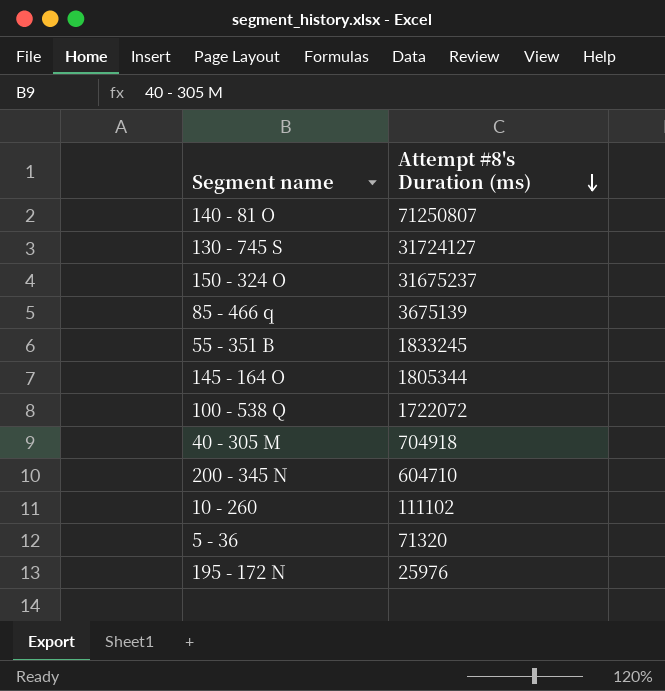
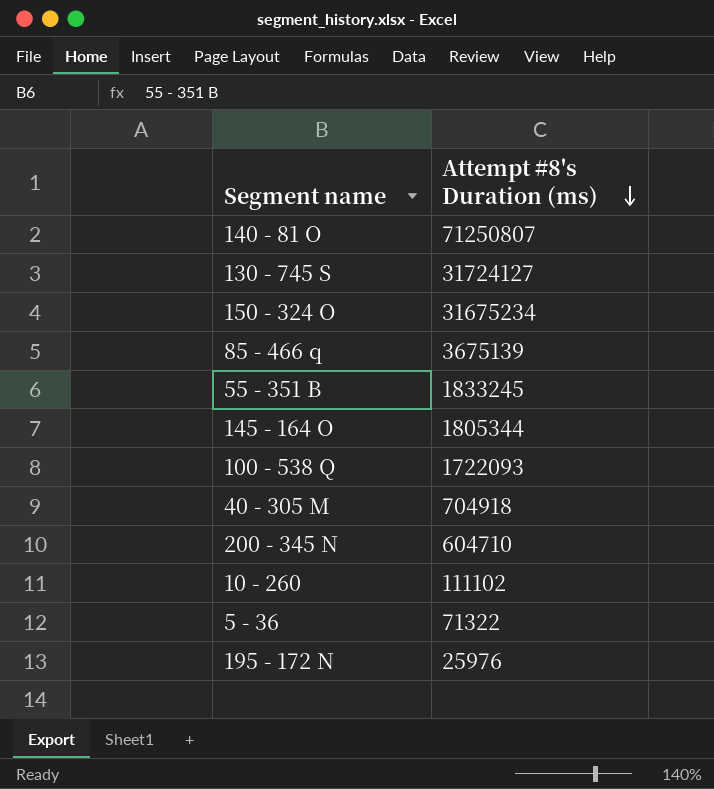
150 - 324 O | Attempt #8's Duration (ms): 31675237 -> 31675234
100 - 538 Q | Attempt #8's Duration (ms): 1722072 -> 1722093
5 - 36 | Attempt #8's Duration (ms): 71320 -> 71322

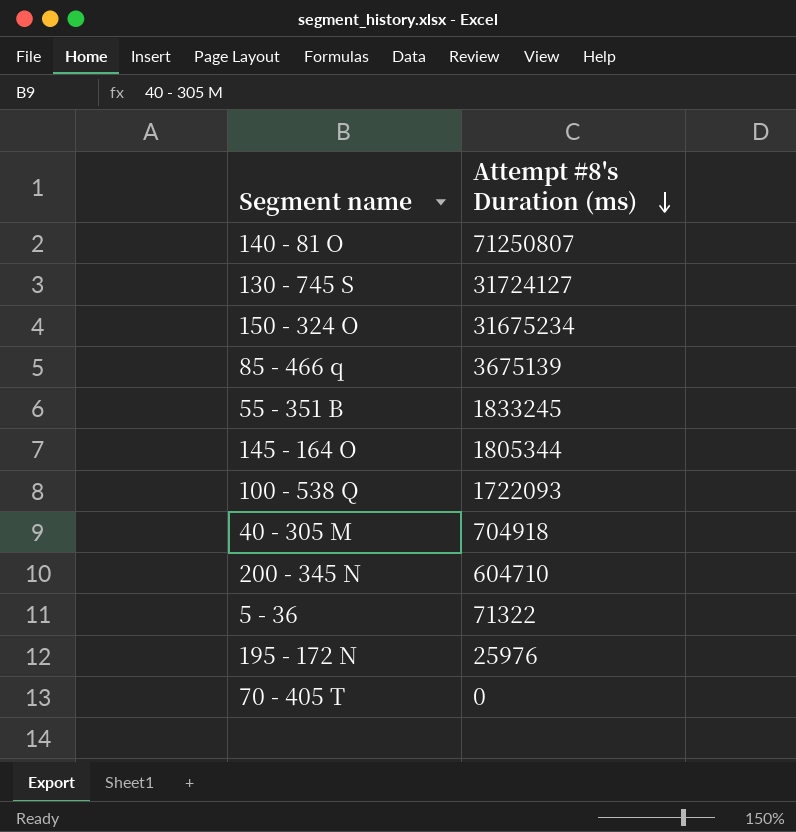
row 10 - 260: 111102 -> none
row 70 - 405 T: none -> 0

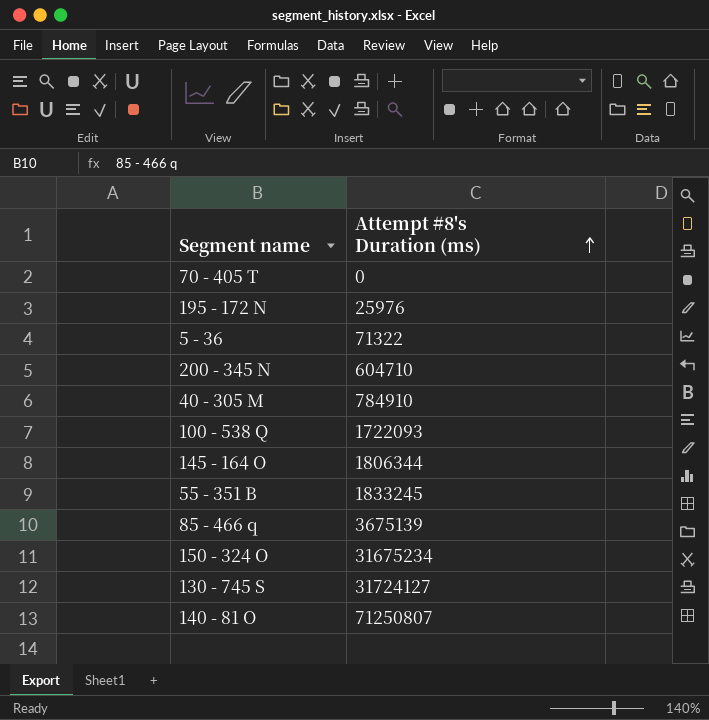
row order: Attempt #8's Duration (ms) descending -> Attempt #8's Duration (ms) ascending
40 - 305 M | Attempt #8's Duration (ms): 704918 -> 784910
145 - 164 O | Attempt #8's Duration (ms): 1805344 -> 1806344

